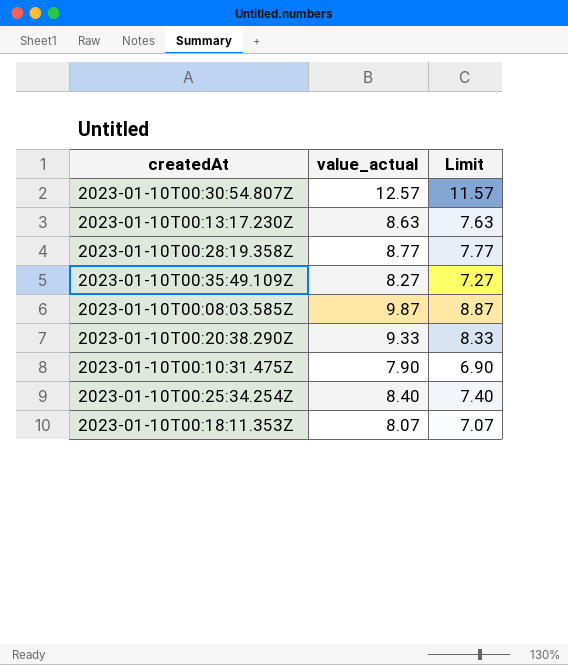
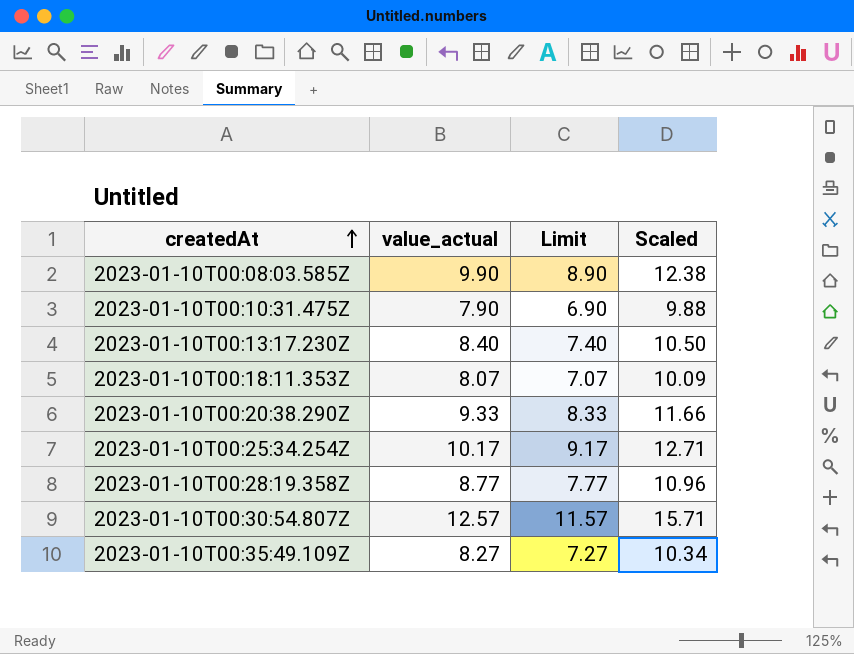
row order: none -> createdAt ascending
column Scaled | formula: none -> [value_actual] * 1.25
2023-01-10T00:08:03.585Z | value_actual: 9.87 -> 9.90
2023-01-10T00:08:03.585Z | Limit: 8.87 -> 8.90
2023-01-10T00:13:17.230Z | value_actual: 8.63 -> 8.40
2023-01-10T00:13:17.230Z | Limit: 7.63 -> 7.40
2023-01-10T00:25:34.254Z | value_actual: 8.40 -> 10.17
2023-01-10T00:25:34.254Z | Limit: 7.40 -> 9.17

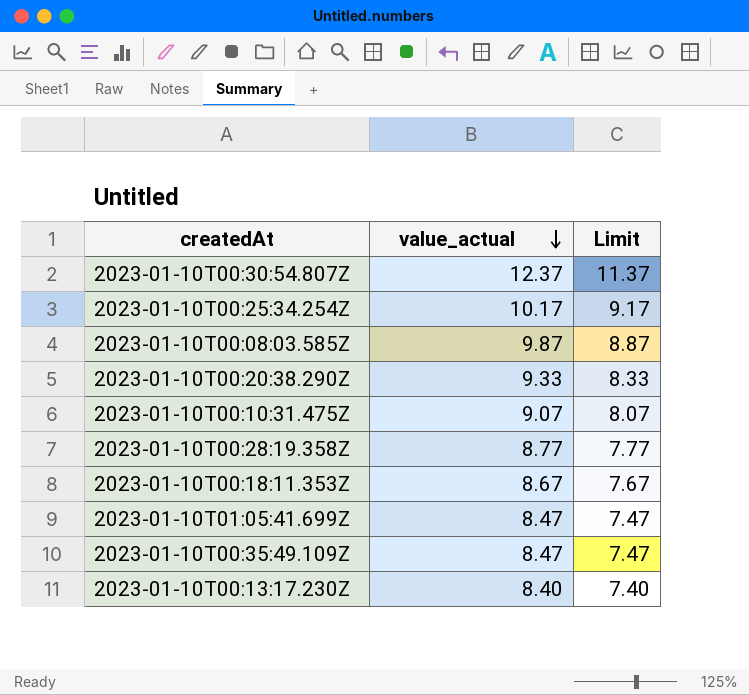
row order: createdAt ascending -> value_actual descending
column Scaled | formula: [value_actual] * 1.25 -> none
2023-01-10T00:30:54.807Z | value_actual: 12.57 -> 12.37
2023-01-10T00:30:54.807Z | Limit: 11.57 -> 11.37
2023-01-10T00:08:03.585Z | value_actual: 9.90 -> 9.87
2023-01-10T00:08:03.585Z | Limit: 8.90 -> 8.87
2023-01-10T00:10:31.475Z | value_actual: 7.90 -> 9.07
2023-01-10T00:10:31.475Z | Limit: 6.90 -> 8.07
2023-01-10T00:18:11.353Z | value_actual: 8.07 -> 8.67
2023-01-10T00:18:11.353Z | Limit: 7.07 -> 7.67
row 2023-01-10T01:05:41.699Z: none -> 8.47 | 7.47
2023-01-10T00:35:49.109Z | value_actual: 8.27 -> 8.47
2023-01-10T00:35:49.109Z | Limit: 7.27 -> 7.47

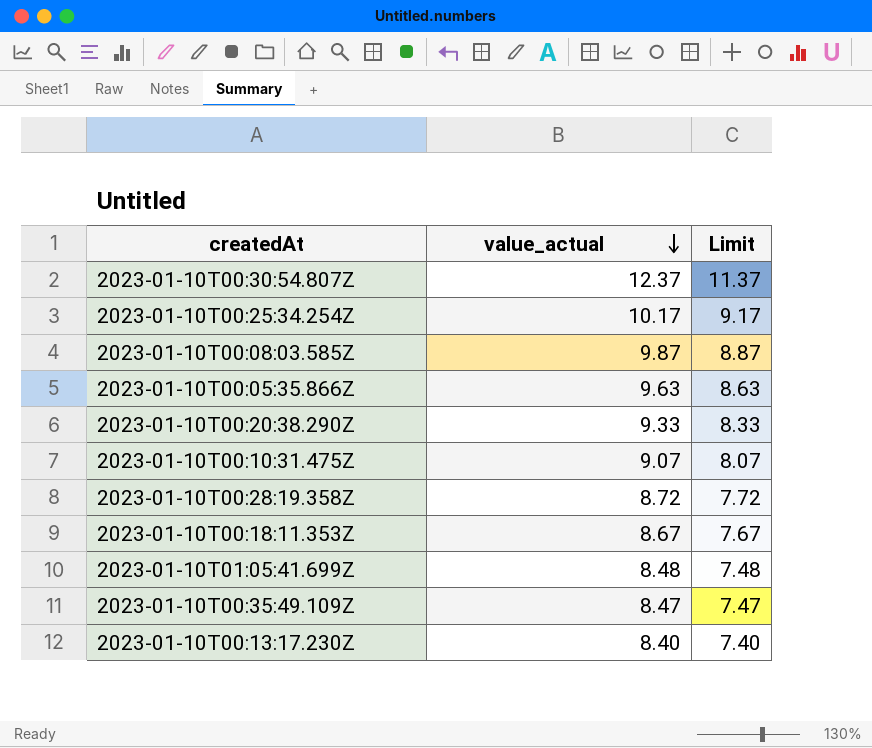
row 2023-01-10T00:05:35.866Z: none -> 9.63 | 8.63
2023-01-10T00:28:19.358Z | value_actual: 8.77 -> 8.72
2023-01-10T00:28:19.358Z | Limit: 7.77 -> 7.72
2023-01-10T01:05:41.699Z | value_actual: 8.47 -> 8.48
2023-01-10T01:05:41.699Z | Limit: 7.47 -> 7.48

